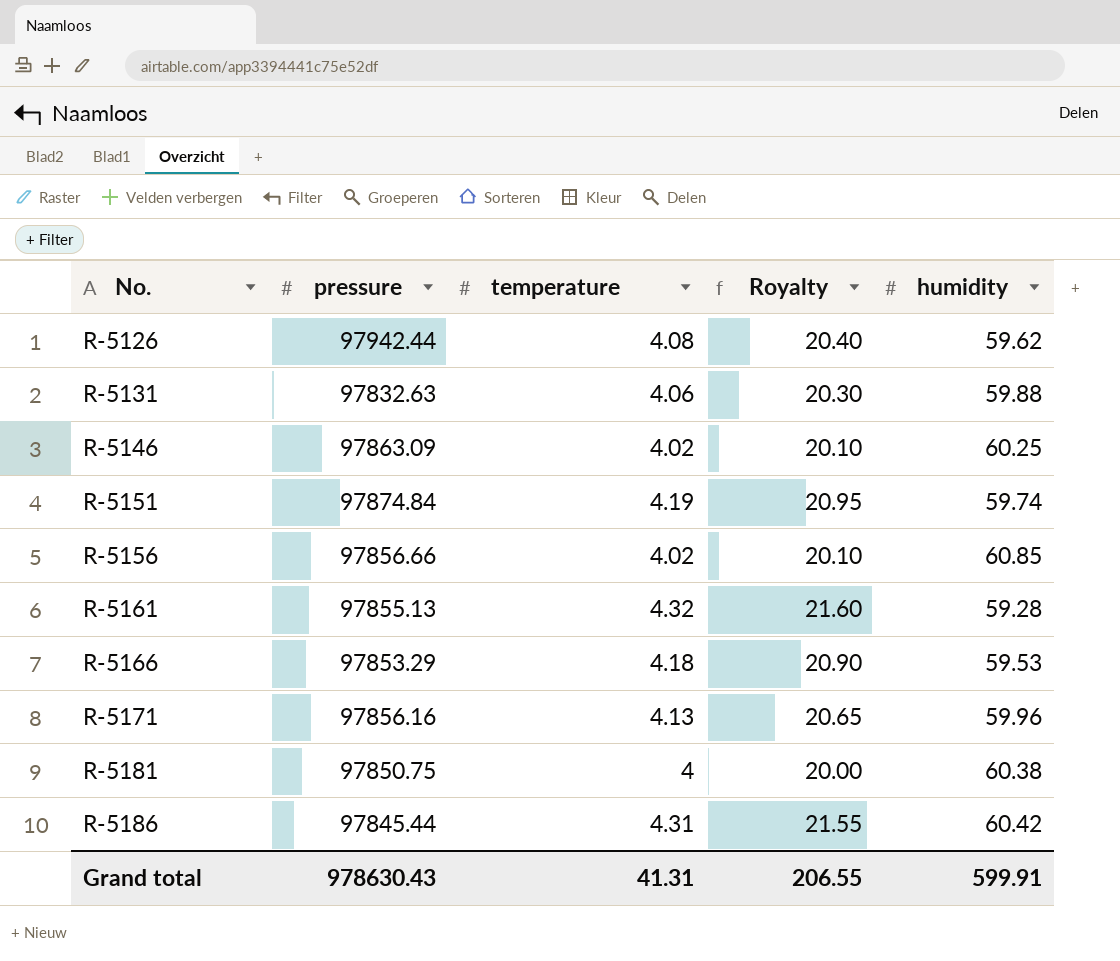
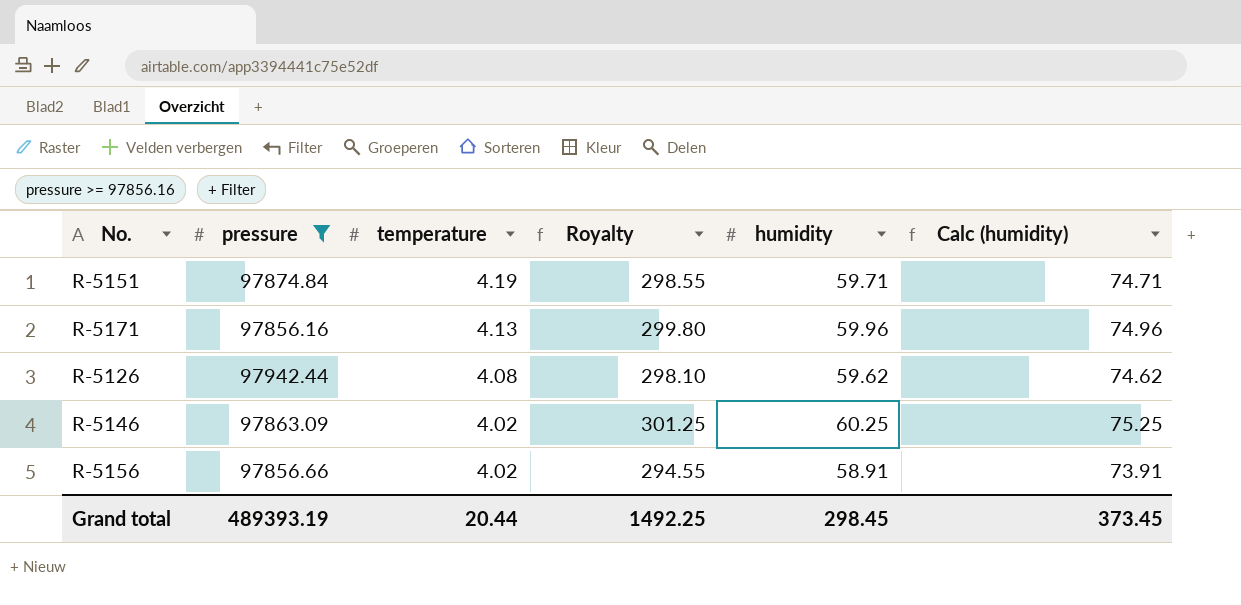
filter: none -> pressure >= 97856.16
row order: No. ascending -> temperature descending
column Royalty | formula: [temperature] * 5 -> [humidity] * 5
column Calc (humidity) | formula: none -> [humidity] + 15
R-5151 | humidity: 59.74 -> 59.71
R-5156 | humidity: 60.85 -> 58.91
Grand total | pressure: 978630.43 -> 489393.19
Grand total | temperature: 41.31 -> 20.44
Grand total | Royalty: 206.55 -> 1492.25
Grand total | humidity: 599.91 -> 298.45

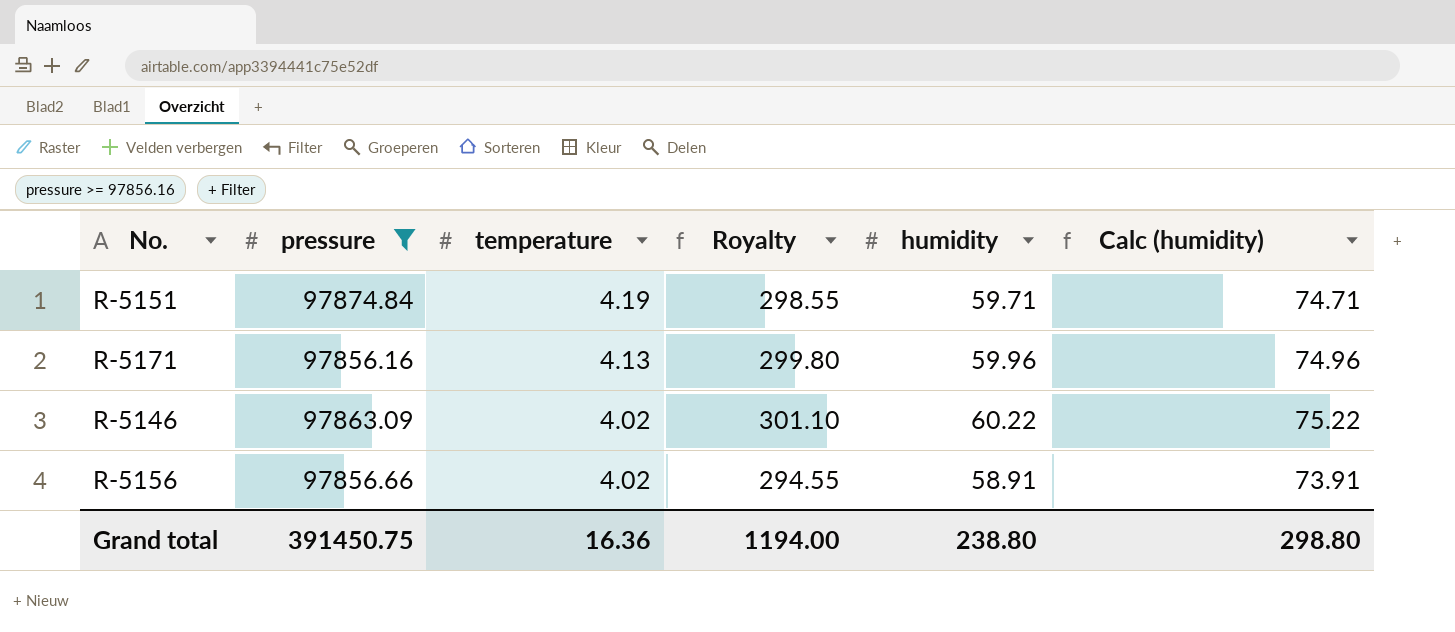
row R-5126: 97942.44 | 4.08 | 298.10 | 59.62 | 74.62 -> none
R-5146 | Royalty: 301.25 -> 301.10
R-5146 | humidity: 60.25 -> 60.22
R-5146 | Calc (humidity): 75.25 -> 75.22
Grand total | pressure: 489393.19 -> 391450.75
Grand total | temperature: 20.44 -> 16.36
Grand total | Royalty: 1492.25 -> 1194.00
Grand total | humidity: 298.45 -> 238.80
Grand total | Calc (humidity): 373.45 -> 298.80

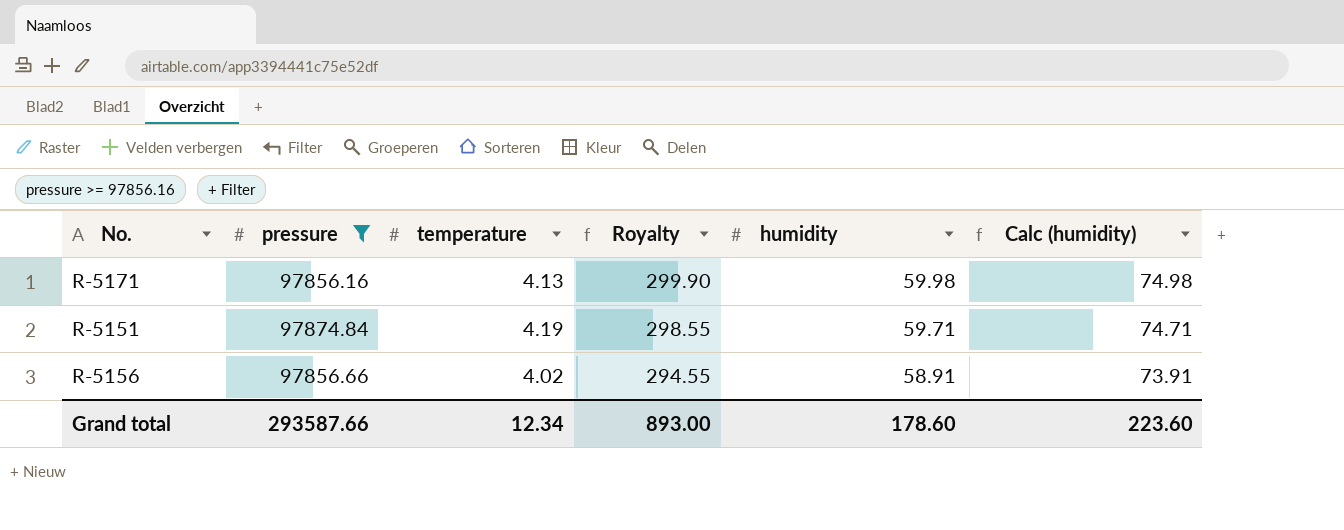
row order: temperature descending -> Royalty descending
row R-5146: 97863.09 | 4.02 | 301.10 | 60.22 | 75.22 -> none
R-5171 | Royalty: 299.80 -> 299.90
R-5171 | humidity: 59.96 -> 59.98
R-5171 | Calc (humidity): 74.96 -> 74.98
Grand total | pressure: 391450.75 -> 293587.66
Grand total | temperature: 16.36 -> 12.34
Grand total | Royalty: 1194.00 -> 893.00
Grand total | humidity: 238.80 -> 178.60
Grand total | Calc (humidity): 298.80 -> 223.60

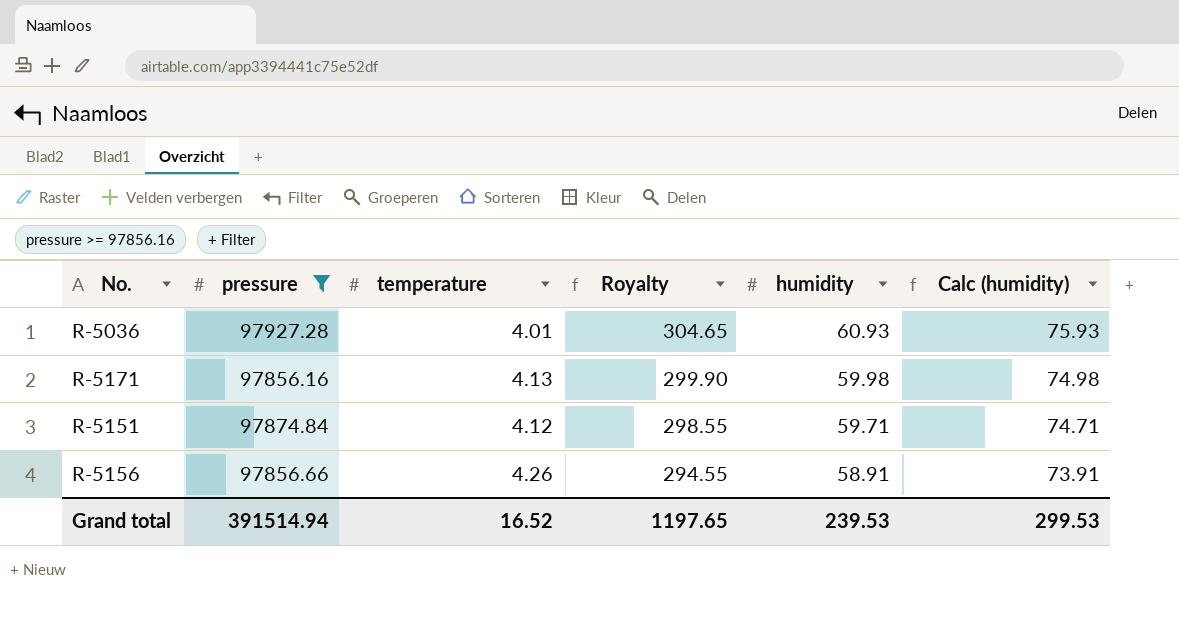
row R-5036: none -> 97927.28 | 4.01 | 304.65 | 60.93 | 75.93
R-5151 | temperature: 4.19 -> 4.12
R-5156 | temperature: 4.02 -> 4.26
Grand total | pressure: 293587.66 -> 391514.94
Grand total | temperature: 12.34 -> 16.52
Grand total | Royalty: 893.00 -> 1197.65
Grand total | humidity: 178.60 -> 239.53
Grand total | Calc (humidity): 223.60 -> 299.53

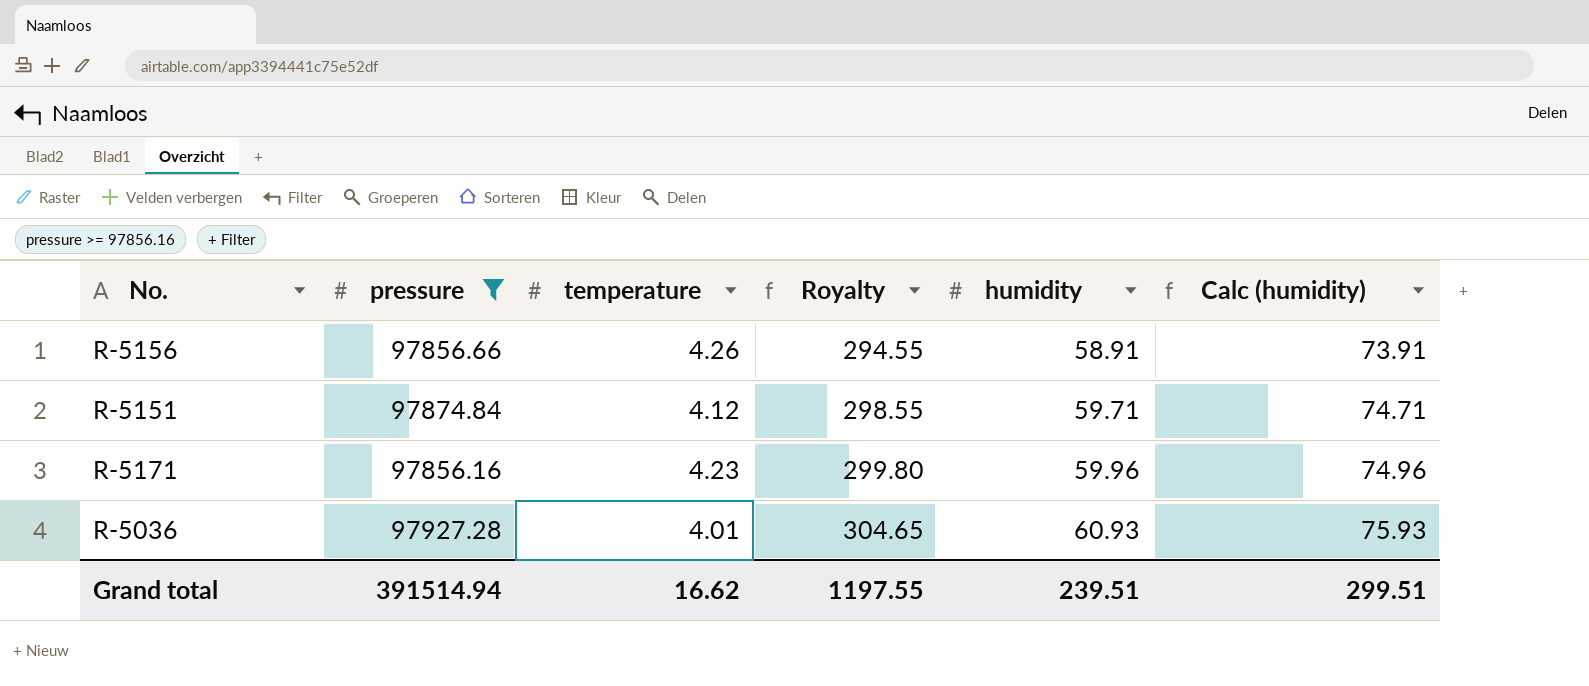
row order: Royalty descending -> Royalty ascending
R-5171 | temperature: 4.13 -> 4.23
R-5171 | Royalty: 299.90 -> 299.80
R-5171 | humidity: 59.98 -> 59.96
R-5171 | Calc (humidity): 74.98 -> 74.96
Grand total | temperature: 16.52 -> 16.62
Grand total | Royalty: 1197.65 -> 1197.55
Grand total | humidity: 239.53 -> 239.51
Grand total | Calc (humidity): 299.53 -> 299.51

